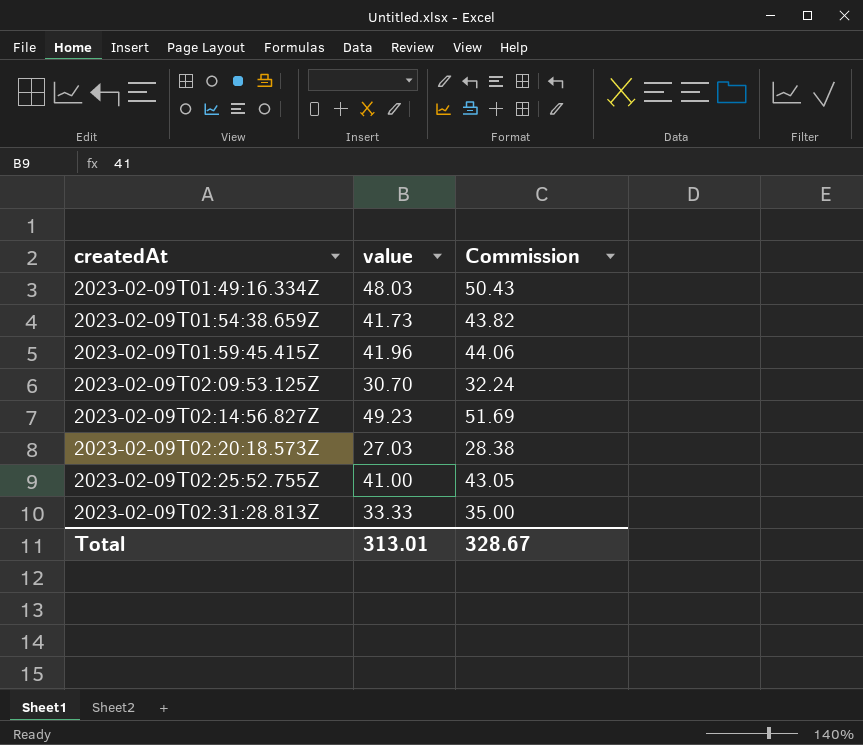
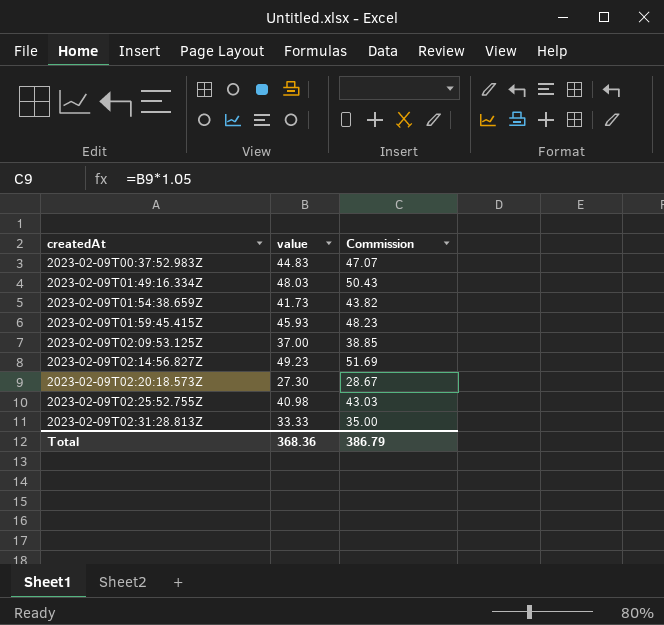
row 2023-02-09T00:37:52.983Z: none -> 44.83 | 47.07
2023-02-09T01:59:45.415Z | value: 41.96 -> 45.93
2023-02-09T01:59:45.415Z | Commission: 44.06 -> 48.23
2023-02-09T02:09:53.125Z | value: 30.70 -> 37.00
2023-02-09T02:09:53.125Z | Commission: 32.24 -> 38.85
2023-02-09T02:20:18.573Z | value: 27.03 -> 27.30
2023-02-09T02:20:18.573Z | Commission: 28.38 -> 28.67
2023-02-09T02:25:52.755Z | value: 41.00 -> 40.98
2023-02-09T02:25:52.755Z | Commission: 43.05 -> 43.03
Total | value: 313.01 -> 368.36
Total | Commission: 328.67 -> 386.79

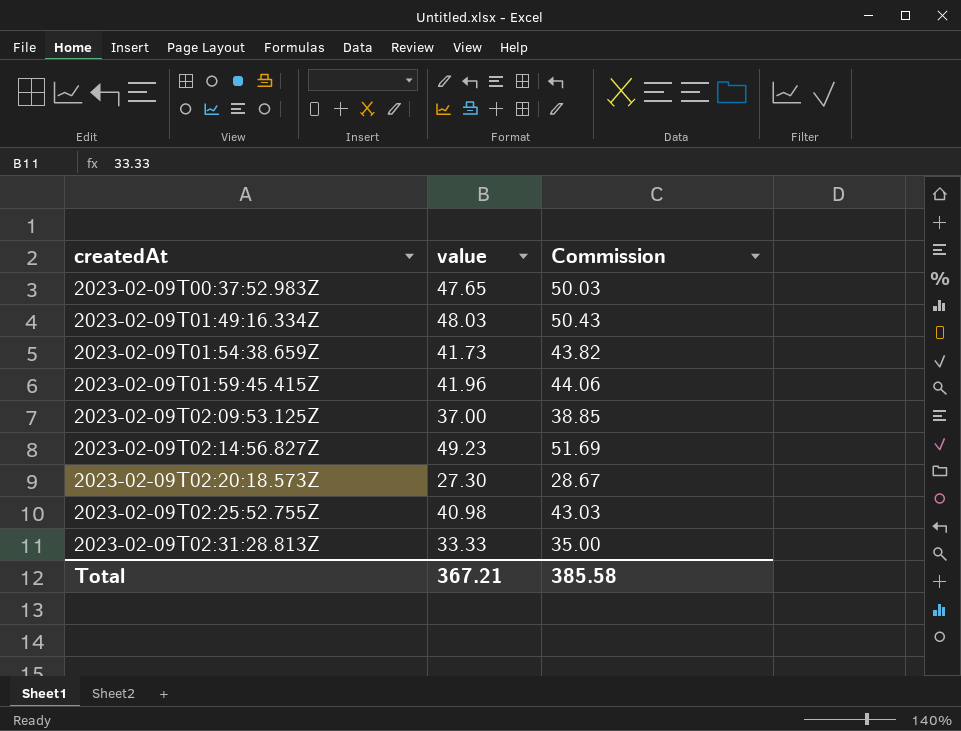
2023-02-09T00:37:52.983Z | value: 44.83 -> 47.65
2023-02-09T00:37:52.983Z | Commission: 47.07 -> 50.03
2023-02-09T01:59:45.415Z | value: 45.93 -> 41.96
2023-02-09T01:59:45.415Z | Commission: 48.23 -> 44.06
Total | value: 368.36 -> 367.21
Total | Commission: 386.79 -> 385.58

